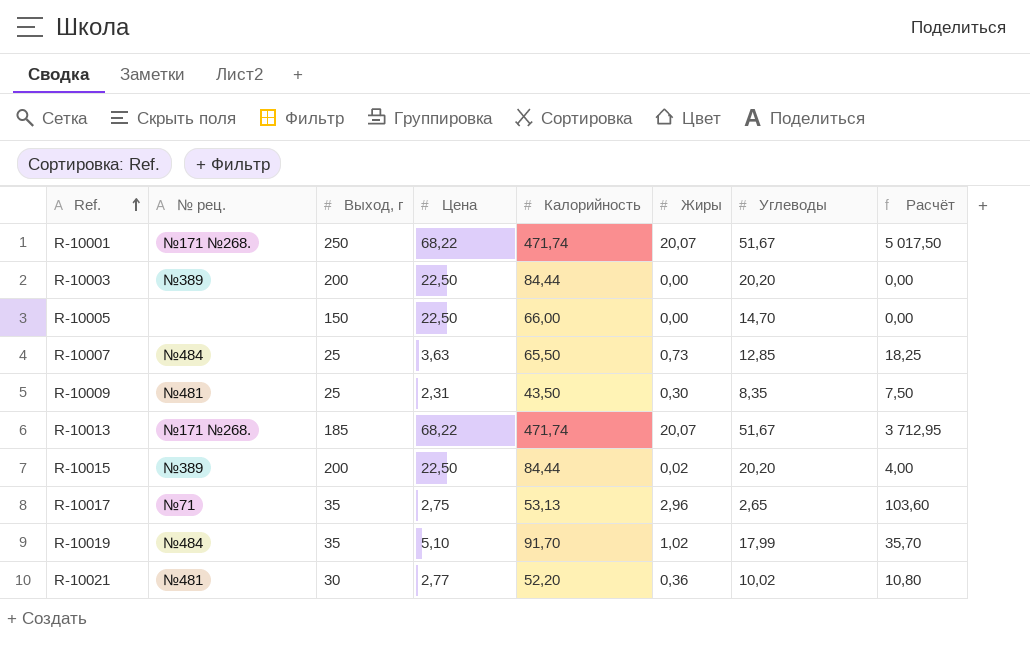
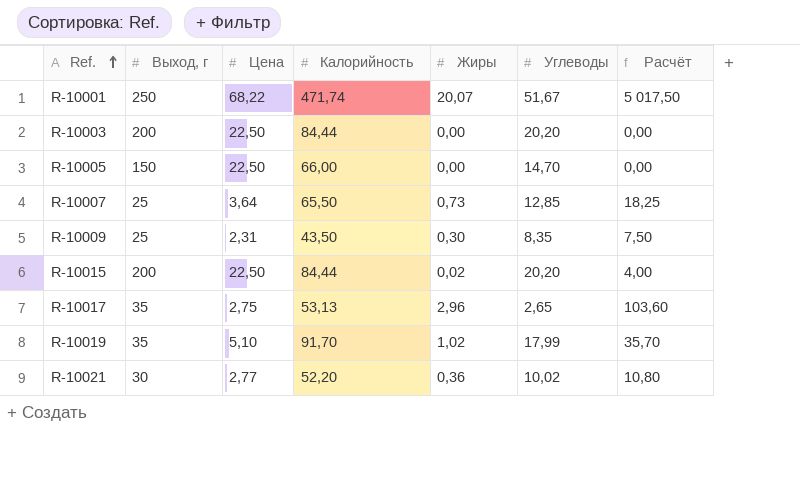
column № рец. | position: 2 -> none
row R-10013: №171 №268. | 185 | 68,22 | 471,74 | 20,07 | 51,67 | 3 712,95 -> none
R-10007 | Цена: 3,63 -> 3,64

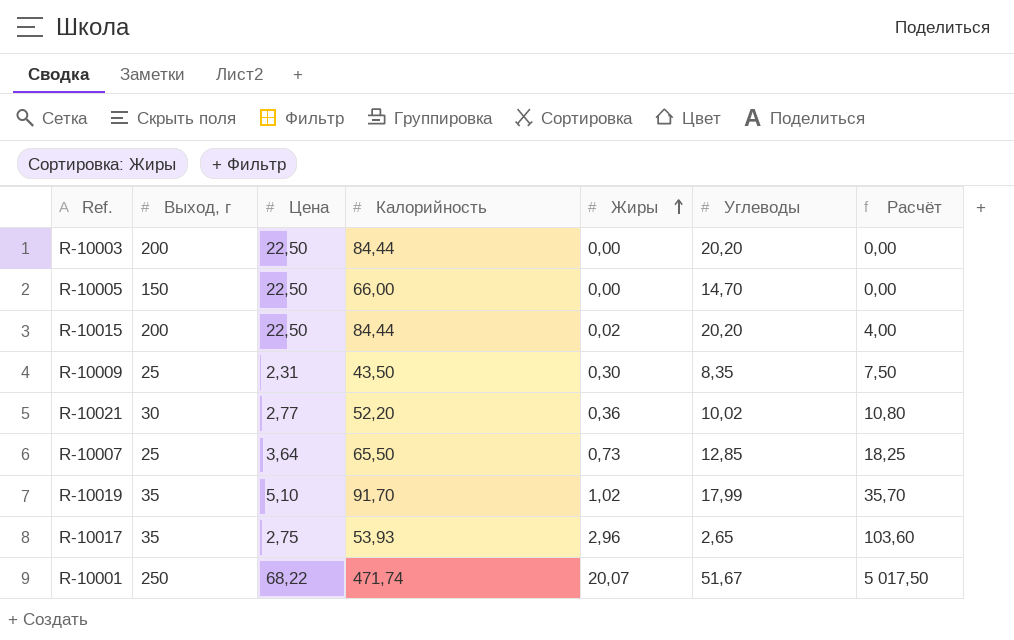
row order: Ref. ascending -> Жиры ascending
R-10017 | Калорийность: 53,13 -> 53,93

